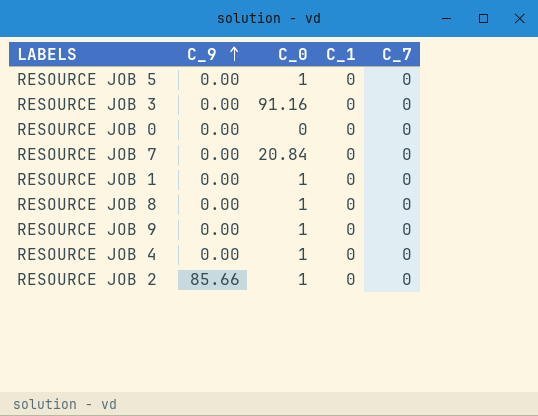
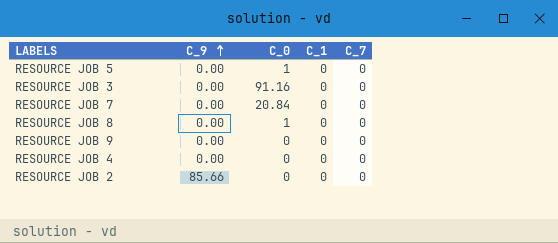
row RESOURCE JOB 0: 0.00 | 0 | 0 | 0 -> none
row RESOURCE JOB 1: 0.00 | 1 | 0 | 0 -> none
RESOURCE JOB 9 | C_0: 1 -> 0
RESOURCE JOB 4 | C_0: 1 -> 0
RESOURCE JOB 2 | C_0: 1 -> 0

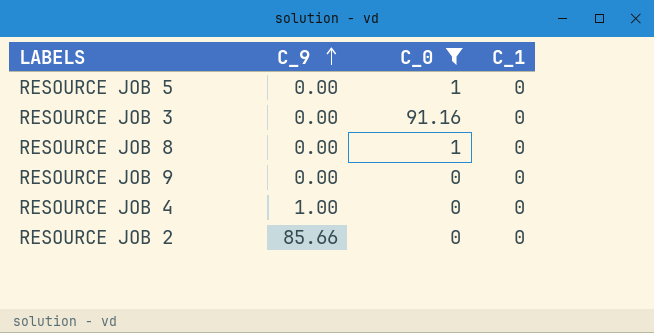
filter: none -> C_0 != 20.84
column C_7 | position: 5 -> none
RESOURCE JOB 4 | C_9: 0.00 -> 1.00

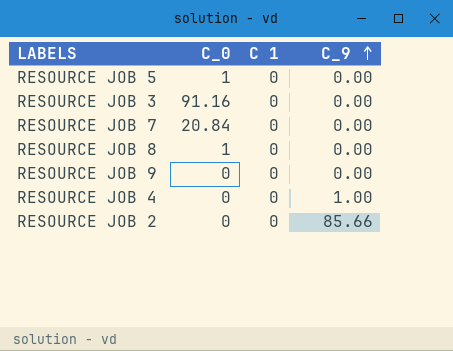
filter: C_0 != 20.84 -> none
column name: C_1 -> C 1
column C_9 | position: 2 -> 4

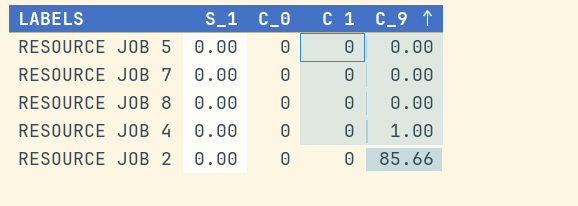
column S_1 | position: none -> 2
row RESOURCE JOB 3: 91.16 | 0 | 0.00 -> none
row RESOURCE JOB 9: 0 | 0 | 0.00 -> none
RESOURCE JOB 5 | C_0: 1 -> 0
RESOURCE JOB 7 | C_0: 20.84 -> 0
RESOURCE JOB 8 | C_0: 1 -> 0

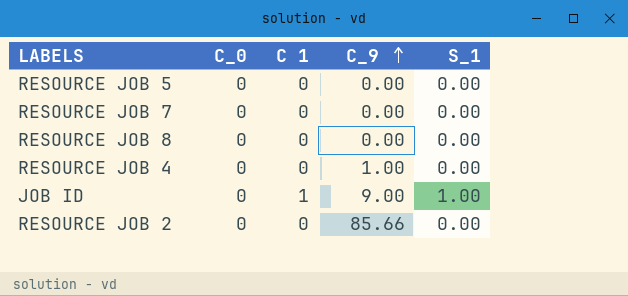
column S_1 | position: 2 -> 5
row JOB ID: none -> 0 | 1 | 9.00 | 1.00

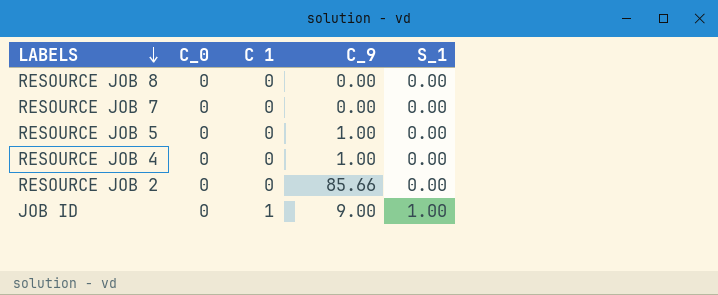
row order: C_9 ascending -> LABELS descending
RESOURCE JOB 5 | C_9: 0.00 -> 1.00

